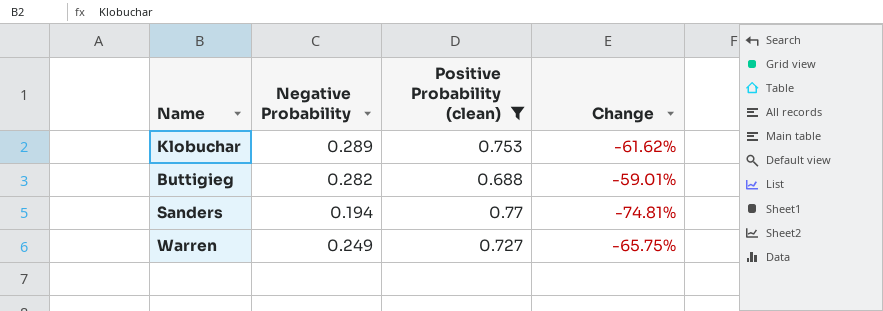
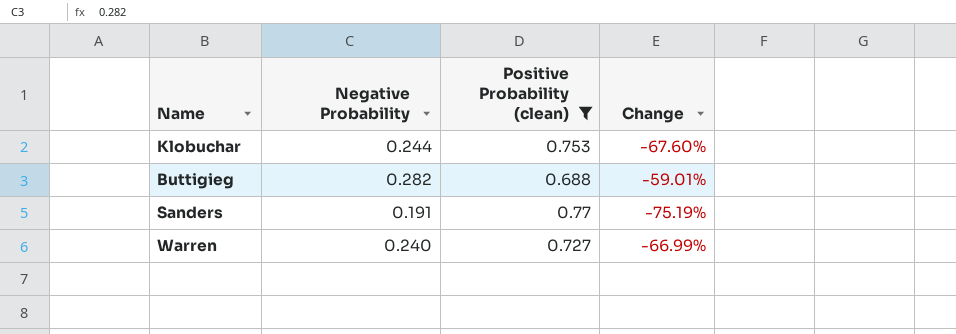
Klobuchar | Negative Probability: 0.289 -> 0.244
Klobuchar | Change: -61.62% -> -67.60%
Sanders | Negative Probability: 0.194 -> 0.191
Sanders | Change: -74.81% -> -75.19%
Warren | Negative Probability: 0.249 -> 0.240
Warren | Change: -65.75% -> -66.99%

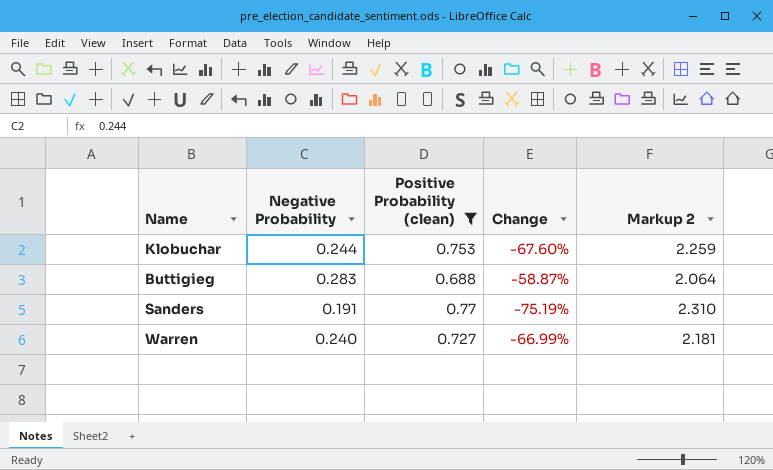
column Markup 2 | formula: none -> [Positive Probability (clean)] * 3
Buttigieg | Negative Probability: 0.282 -> 0.283
Buttigieg | Change: -59.01% -> -58.87%

